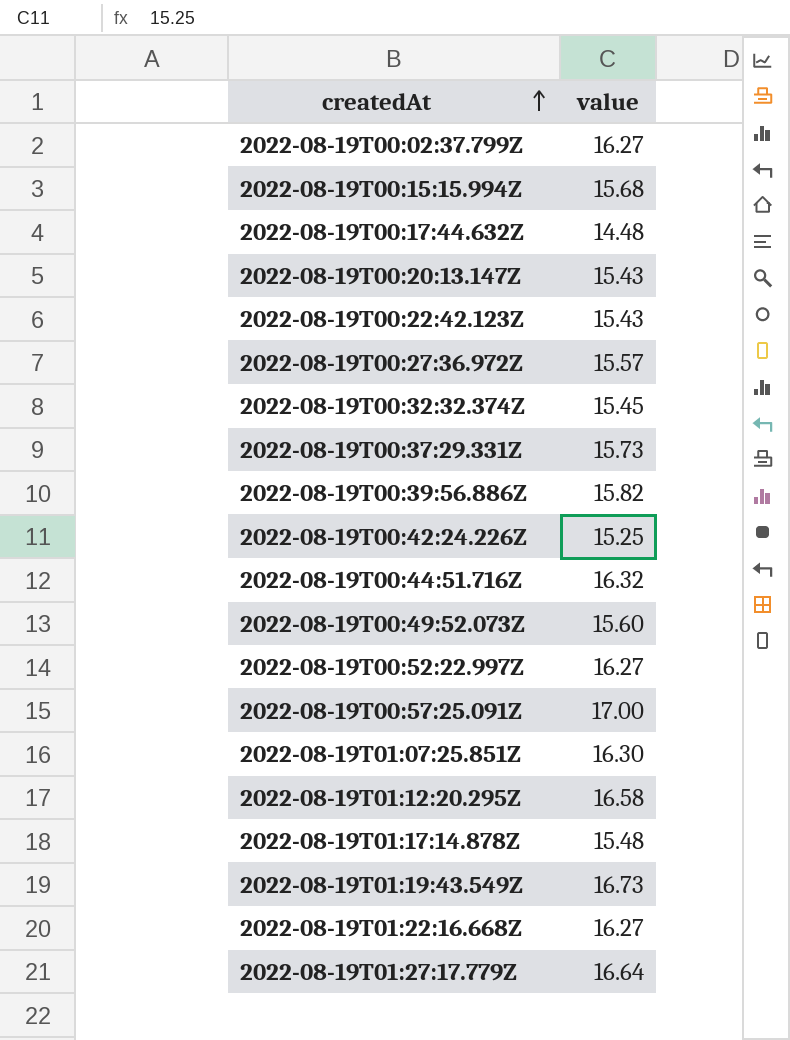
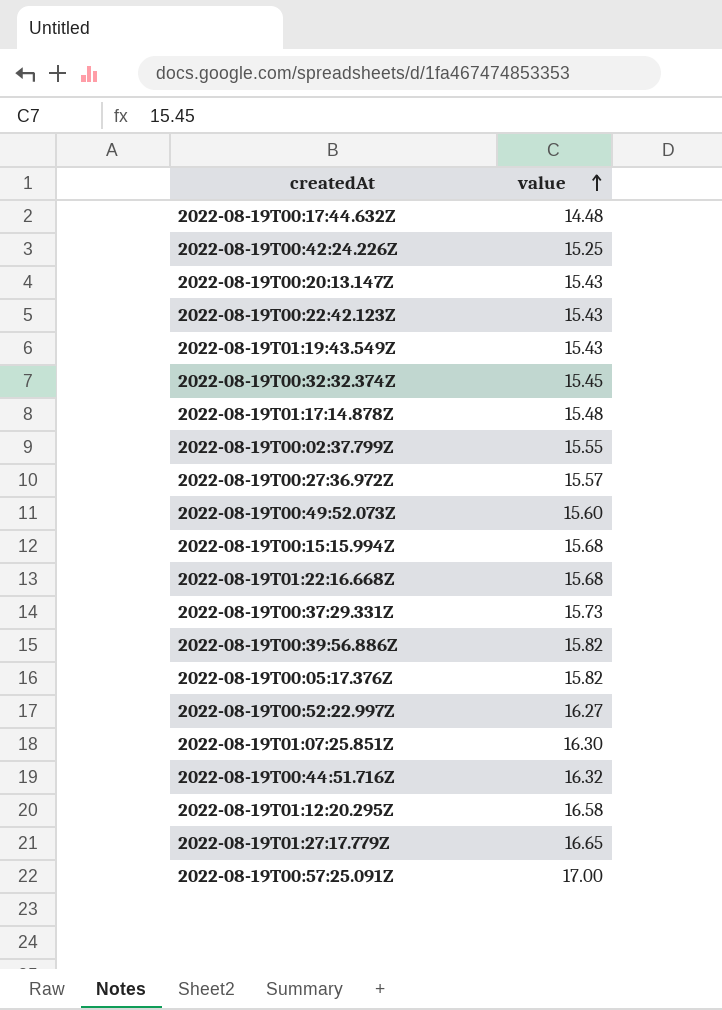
row order: createdAt ascending -> value ascending
2022-08-19T01:19:43.549Z | value: 16.73 -> 15.43
2022-08-19T00:02:37.799Z | value: 16.27 -> 15.55
2022-08-19T01:22:16.668Z | value: 16.27 -> 15.68
row 2022-08-19T00:05:17.376Z: none -> 15.82
2022-08-19T01:27:17.779Z | value: 16.64 -> 16.65

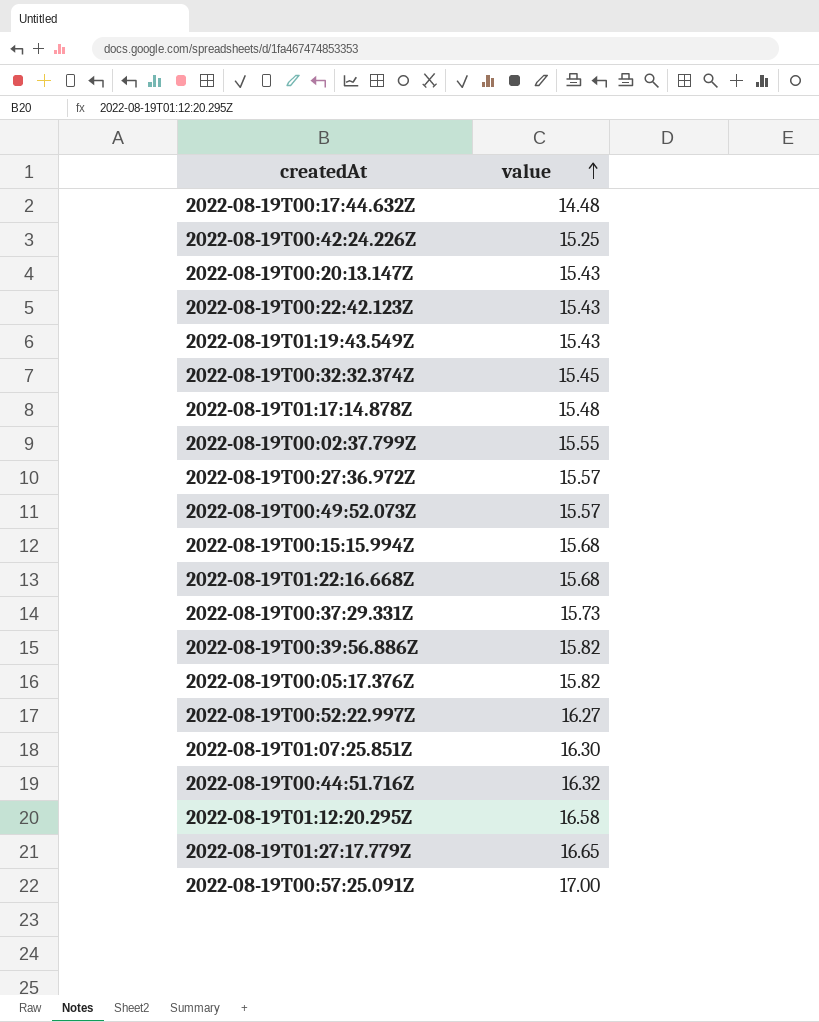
2022-08-19T00:49:52.073Z | value: 15.60 -> 15.57

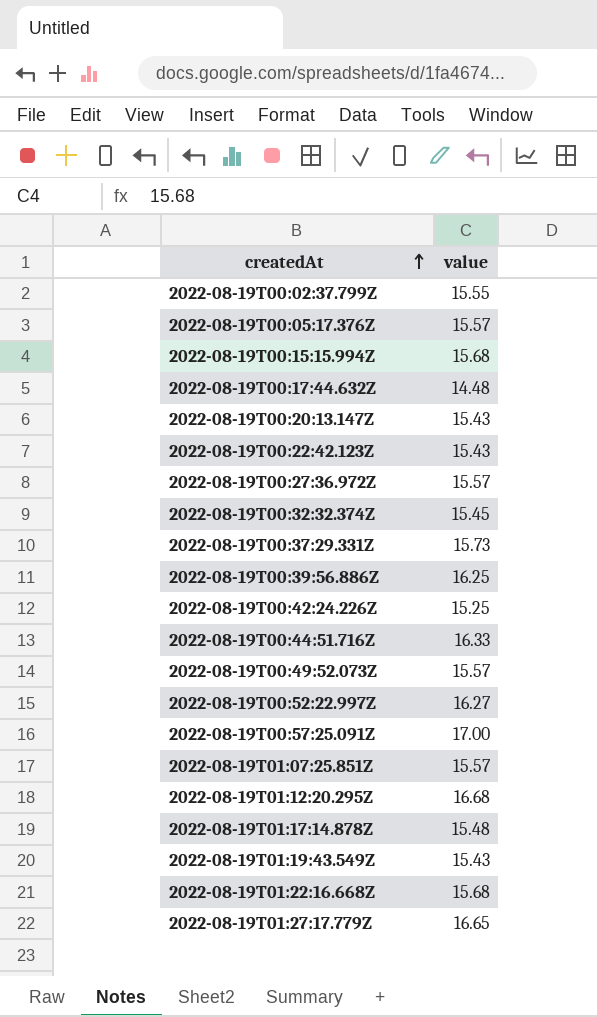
row order: value ascending -> createdAt ascending
2022-08-19T00:05:17.376Z | value: 15.82 -> 15.57
2022-08-19T00:39:56.886Z | value: 15.82 -> 16.25
2022-08-19T00:44:51.716Z | value: 16.32 -> 16.33
2022-08-19T01:07:25.851Z | value: 16.30 -> 15.57
2022-08-19T01:12:20.295Z | value: 16.58 -> 16.68

